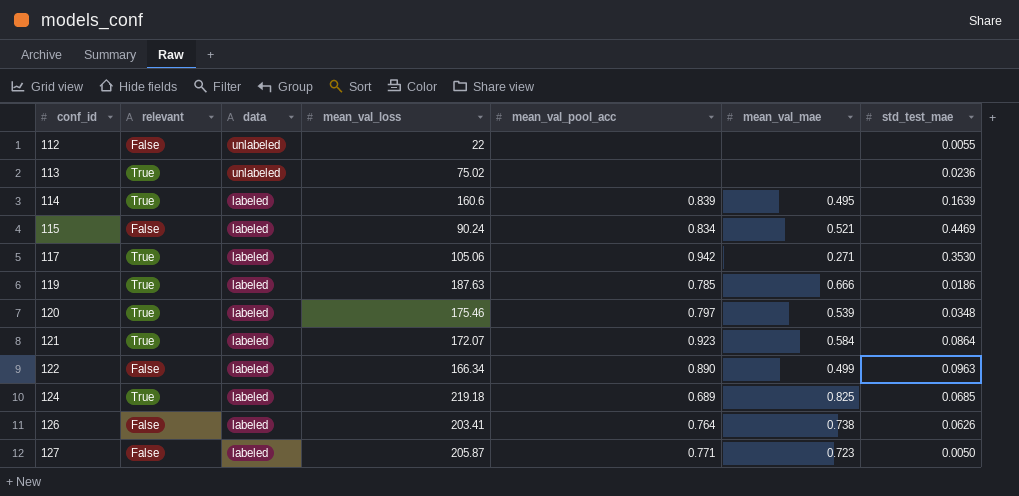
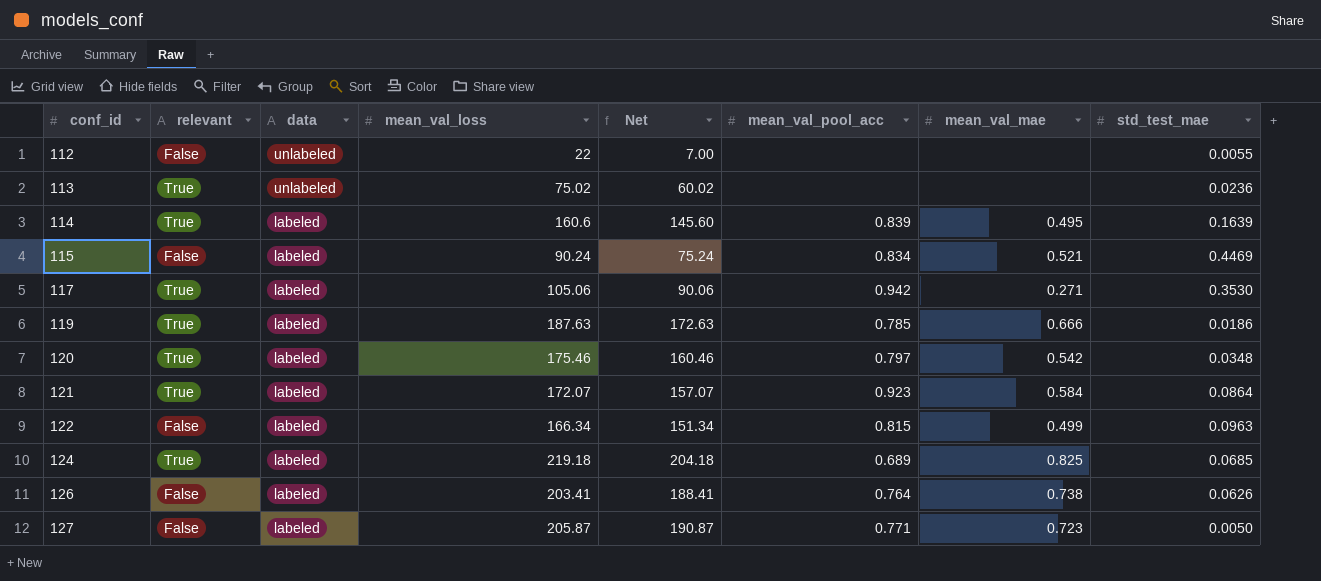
column Net | formula: none -> [mean_val_loss] - 15
120 | mean_val_mae: 0.539 -> 0.542
122 | mean_val_pool_acc: 0.890 -> 0.815

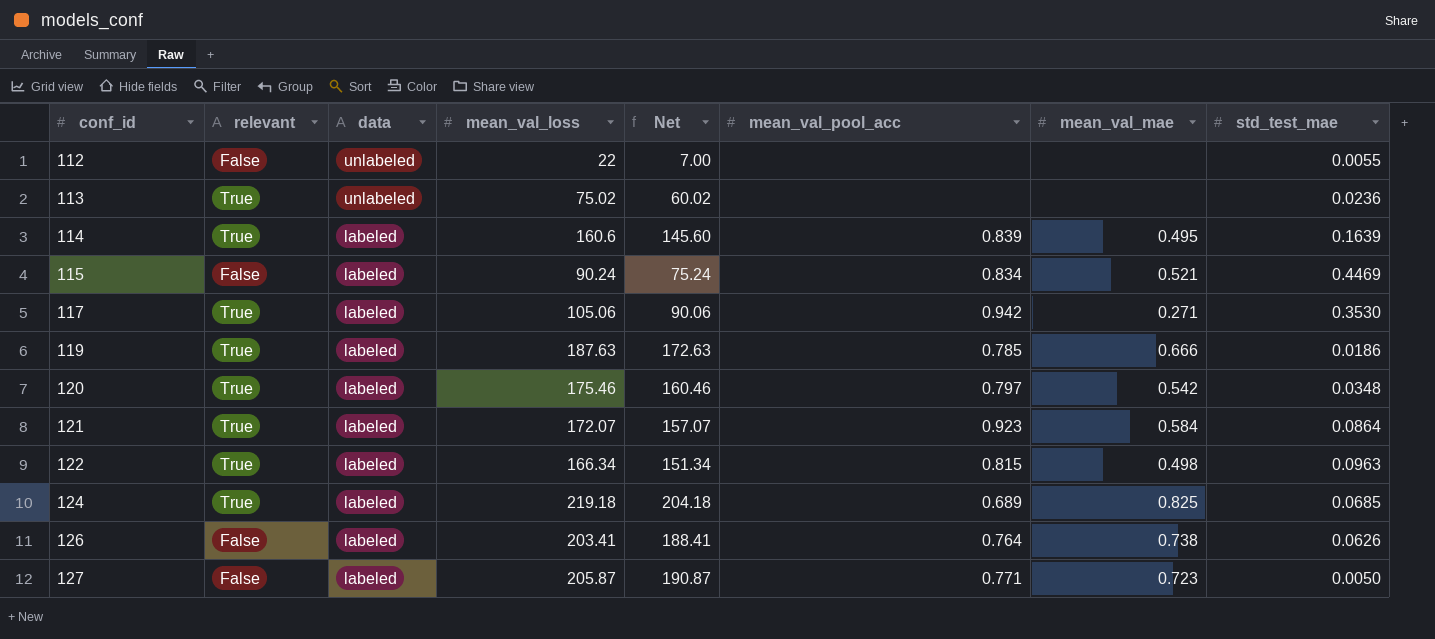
122 | relevant: False -> True
122 | mean_val_mae: 0.499 -> 0.498

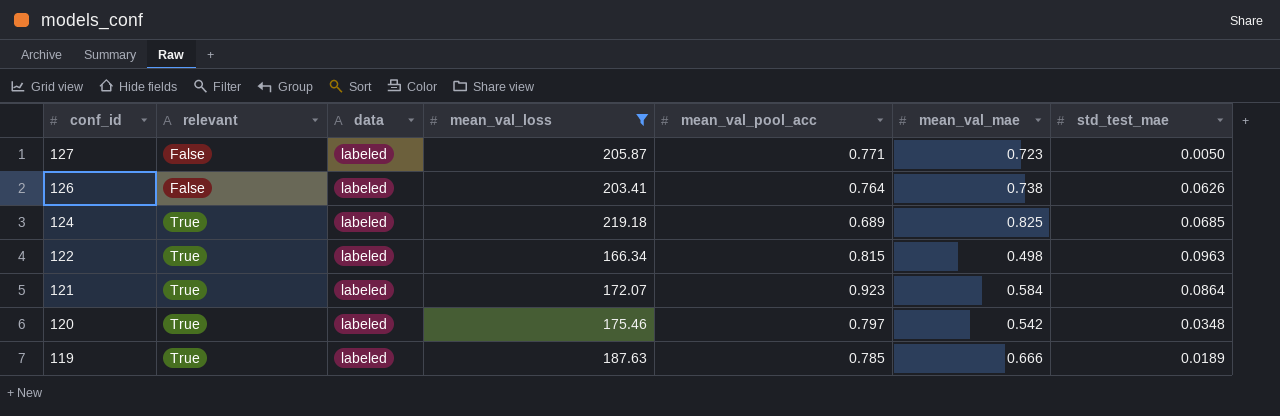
filter: none -> mean_val_loss >= 166.34
row order: conf_id ascending -> conf_id descending
column Net | formula: [mean_val_loss] - 15 -> none
119 | std_test_mae: 0.0186 -> 0.0189

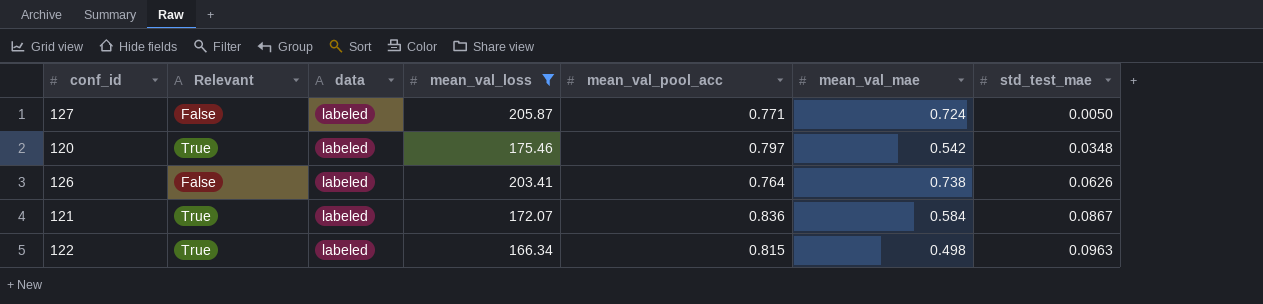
row order: conf_id descending -> std_test_mae ascending
column name: relevant -> Relevant
row 124: True | labeled | 219.18 | 0.689 | 0.825 | 0.0685 -> none
row 119: True | labeled | 187.63 | 0.785 | 0.666 | 0.0189 -> none
127 | mean_val_mae: 0.723 -> 0.724
121 | mean_val_pool_acc: 0.923 -> 0.836
121 | std_test_mae: 0.0864 -> 0.0867

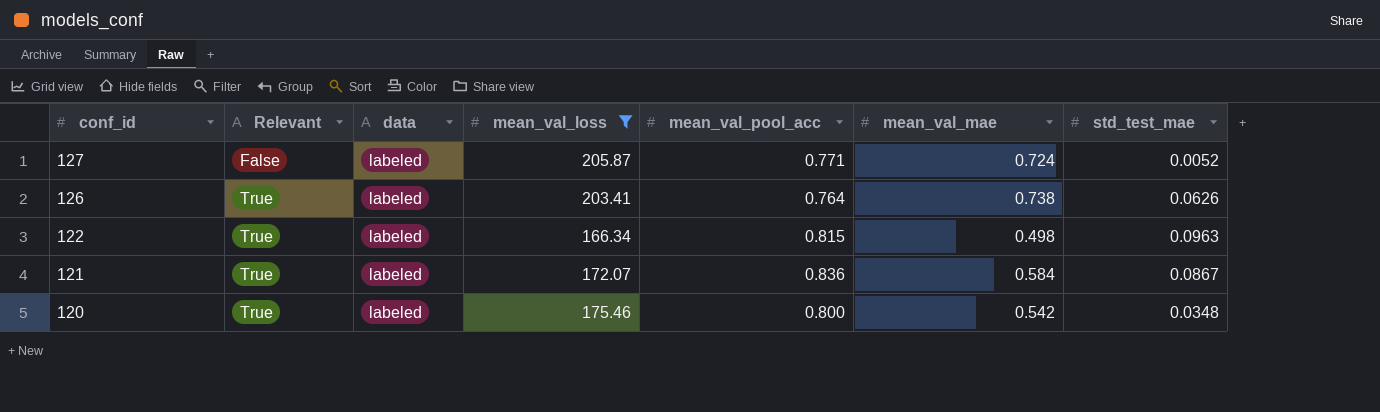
row order: std_test_mae ascending -> conf_id descending
127 | std_test_mae: 0.0050 -> 0.0052
126 | Relevant: False -> True
120 | mean_val_pool_acc: 0.797 -> 0.800

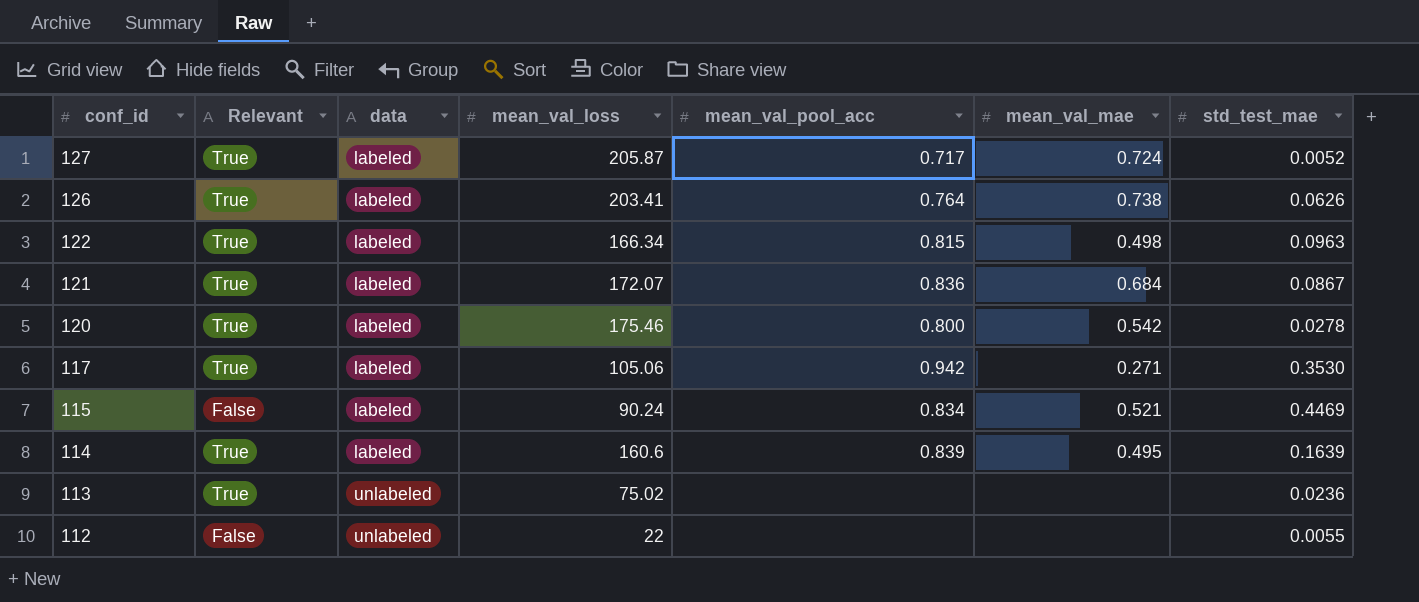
filter: mean_val_loss >= 166.34 -> none
127 | Relevant: False -> True
127 | mean_val_pool_acc: 0.771 -> 0.717
121 | mean_val_mae: 0.584 -> 0.684
120 | std_test_mae: 0.0348 -> 0.0278

